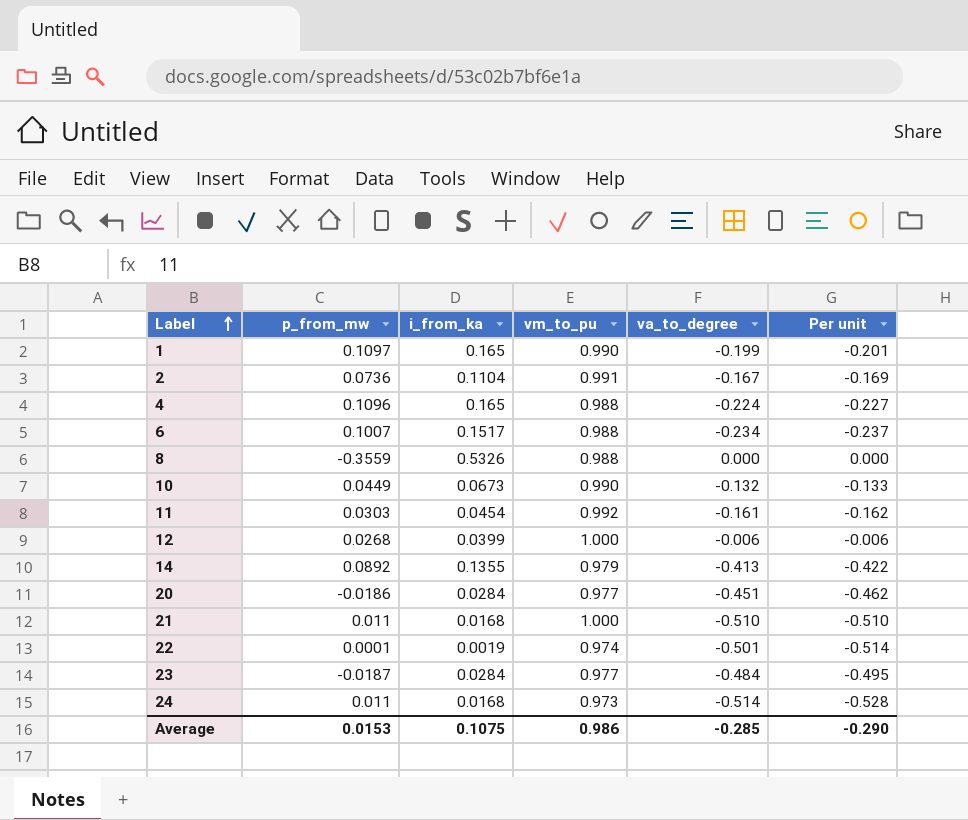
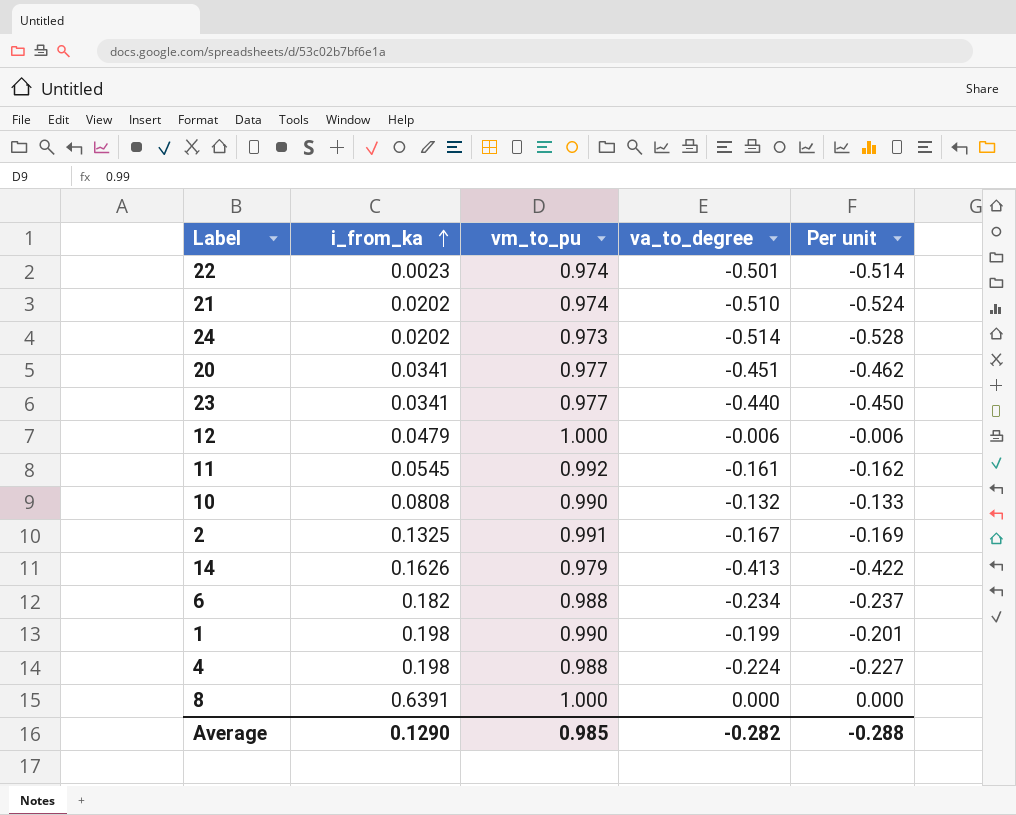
row order: Label ascending -> i_from_ka ascending
column p_from_mw | position: 2 -> none
22 | i_from_ka: 0.0019 -> 0.0023
21 | i_from_ka: 0.0168 -> 0.0202
21 | vm_to_pu: 1.000 -> 0.974
21 | Per unit: -0.510 -> -0.524
24 | i_from_ka: 0.0168 -> 0.0202
20 | i_from_ka: 0.0284 -> 0.0341
23 | i_from_ka: 0.0284 -> 0.0341
23 | va_to_degree: -0.484 -> -0.440
23 | Per unit: -0.495 -> -0.450
12 | i_from_ka: 0.0399 -> 0.0479
11 | i_from_ka: 0.0454 -> 0.0545
10 | i_from_ka: 0.0673 -> 0.0808
2 | i_from_ka: 0.1104 -> 0.1325
14 | i_from_ka: 0.1355 -> 0.1626
6 | i_from_ka: 0.1517 -> 0.182
1 | i_from_ka: 0.165 -> 0.198
4 | i_from_ka: 0.165 -> 0.198
8 | i_from_ka: 0.5326 -> 0.6391
8 | vm_to_pu: 0.988 -> 1.000
Average | i_from_ka: 0.1075 -> 0.1290
Average | vm_to_pu: 0.986 -> 0.985
Average | va_to_degree: -0.285 -> -0.282
Average | Per unit: -0.290 -> -0.288

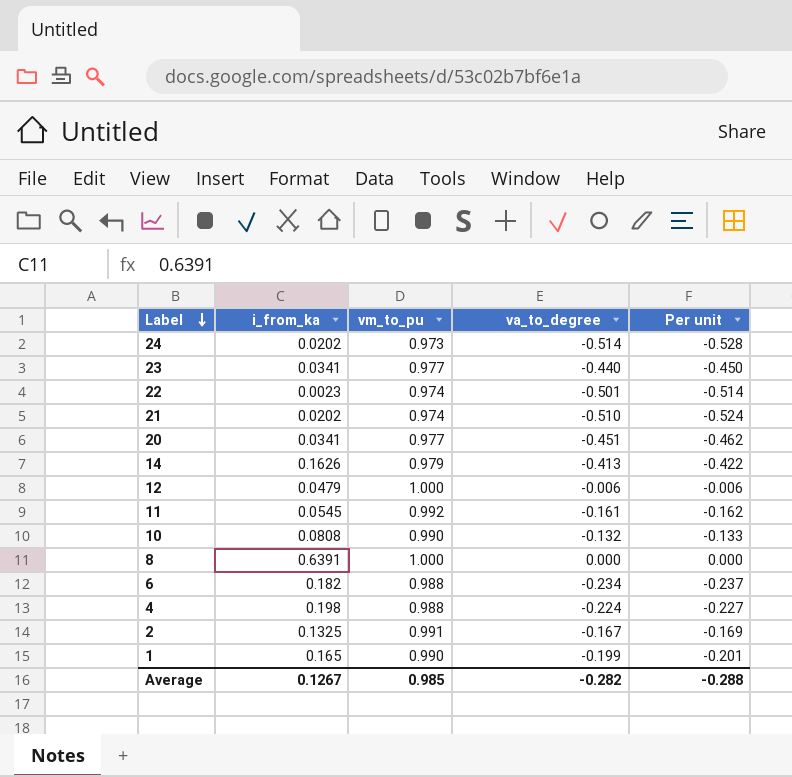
row order: i_from_ka ascending -> Label descending
1 | i_from_ka: 0.198 -> 0.165
Average | i_from_ka: 0.1290 -> 0.1267

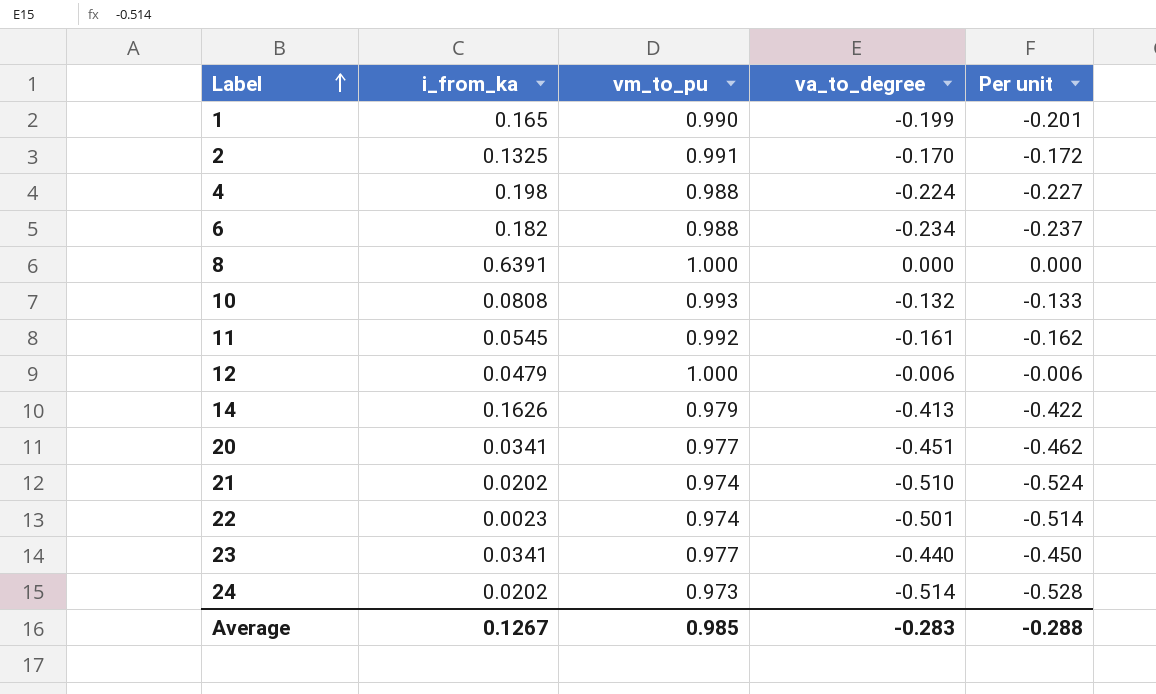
row order: Label descending -> Label ascending
2 | va_to_degree: -0.167 -> -0.170
2 | Per unit: -0.169 -> -0.172
10 | vm_to_pu: 0.990 -> 0.993
Average | va_to_degree: -0.282 -> -0.283

